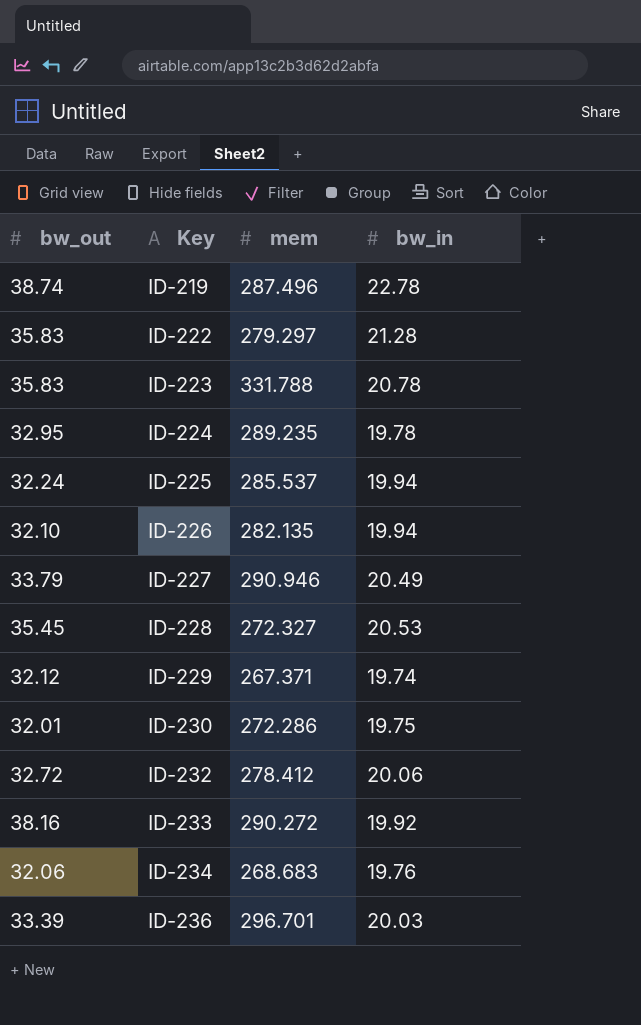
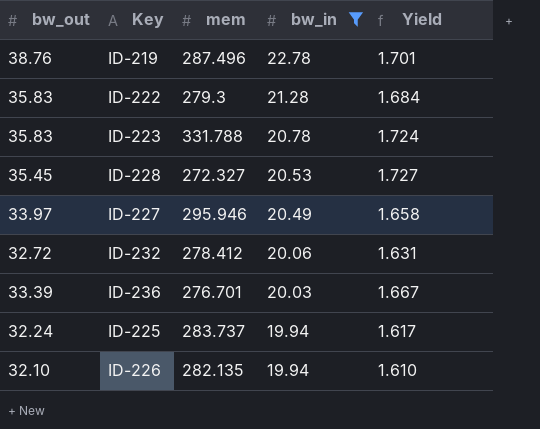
filter: none -> bw_in >= 19.94
row order: Key ascending -> bw_in descending
column Yield | formula: none -> [bw_out] / [bw_in]
ID-219 | bw_out: 38.74 -> 38.76
ID-222 | mem: 279.297 -> 279.3
ID-227 | bw_out: 33.79 -> 33.97
ID-227 | mem: 290.946 -> 295.946
ID-236 | mem: 296.701 -> 276.701
ID-225 | mem: 285.537 -> 283.737

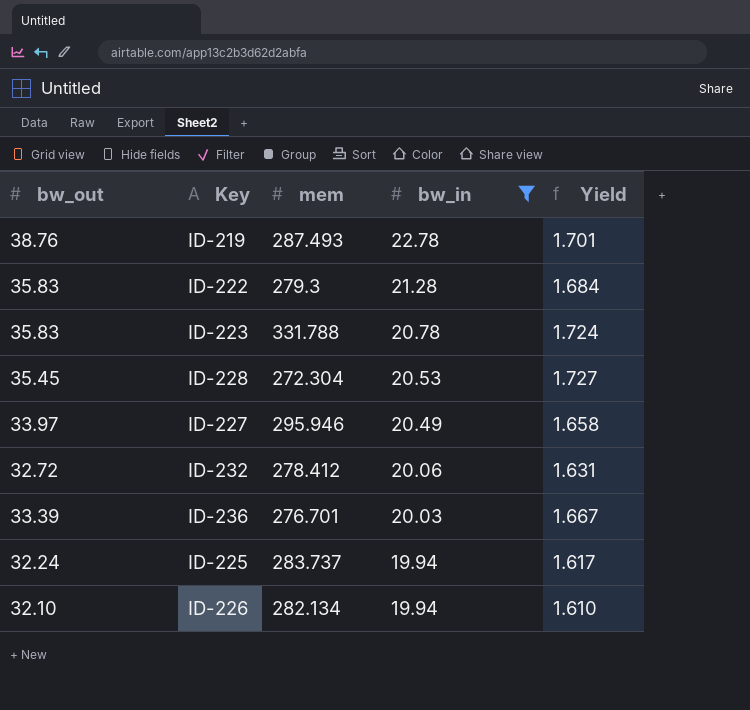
ID-219 | mem: 287.496 -> 287.493
ID-228 | mem: 272.327 -> 272.304
ID-226 | mem: 282.135 -> 282.134

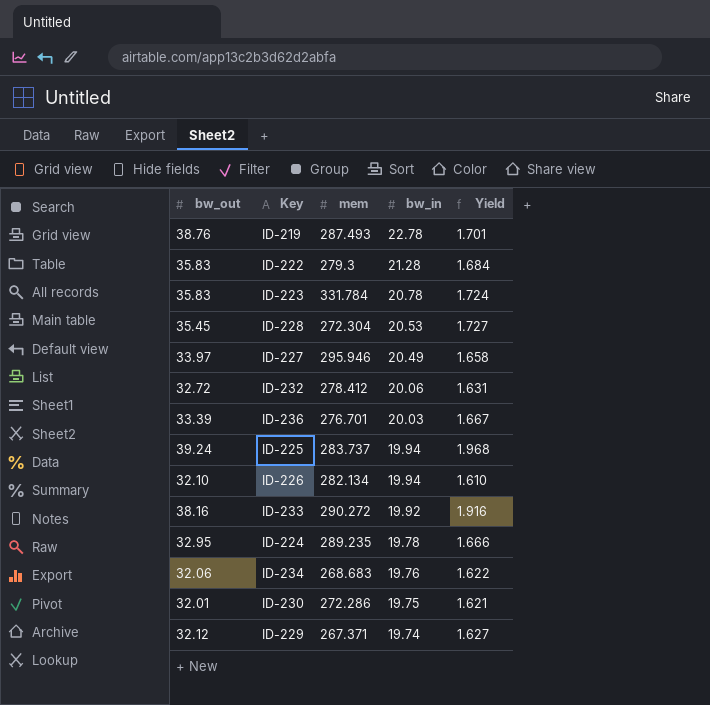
filter: bw_in >= 19.94 -> none
ID-223 | mem: 331.788 -> 331.784
ID-225 | bw_out: 32.24 -> 39.24
ID-225 | Yield: 1.617 -> 1.968

